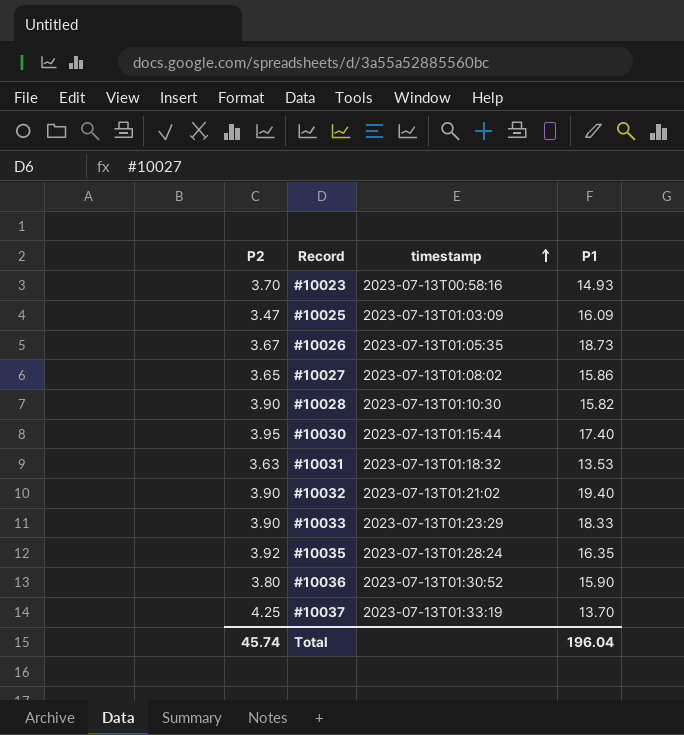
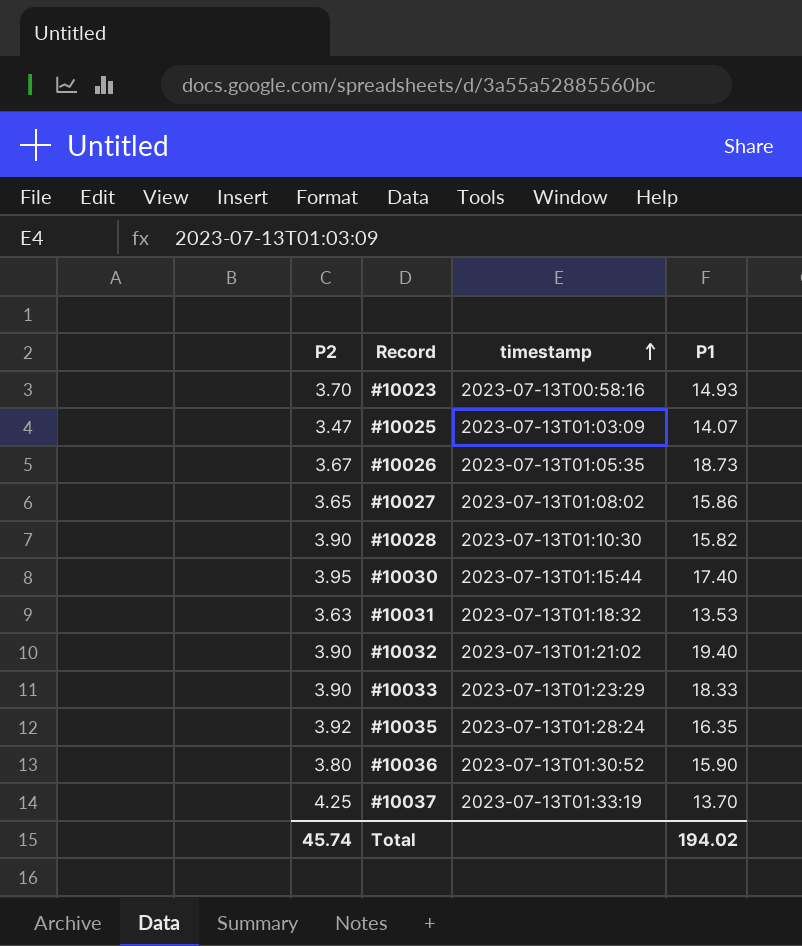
#10025 | P1: 16.09 -> 14.07
Total | P1: 196.04 -> 194.02

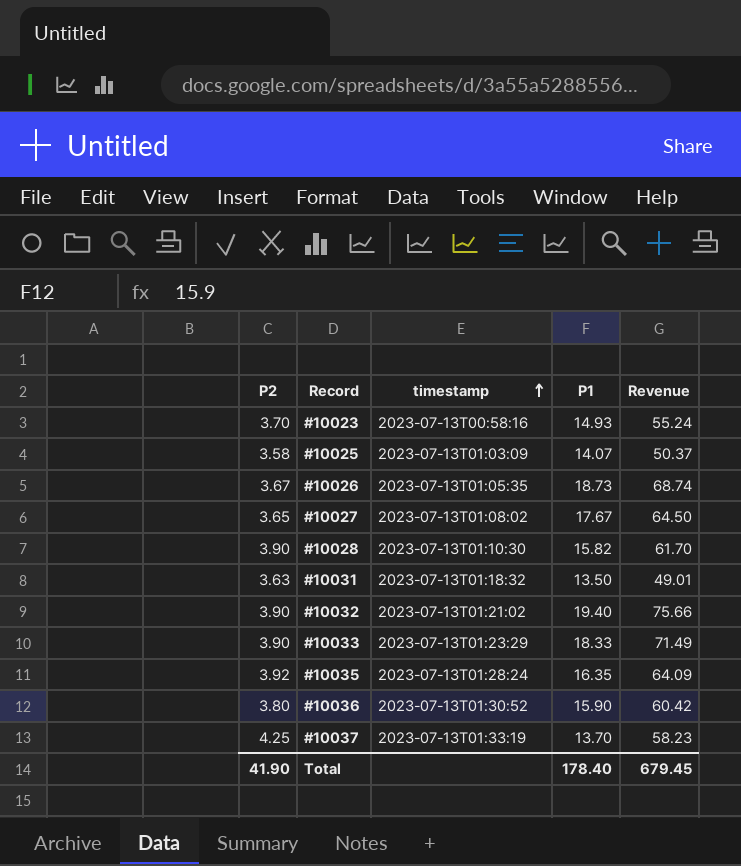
column Revenue | formula: none -> [P2] * [P1]
row #10030: 3.95 | 2023-07-13T01:15:44 | 17.40 -> none
#10025 | P2: 3.47 -> 3.58
#10027 | P1: 15.86 -> 17.67
#10031 | P1: 13.53 -> 13.50
Total | P2: 45.74 -> 41.90
Total | P1: 194.02 -> 178.40

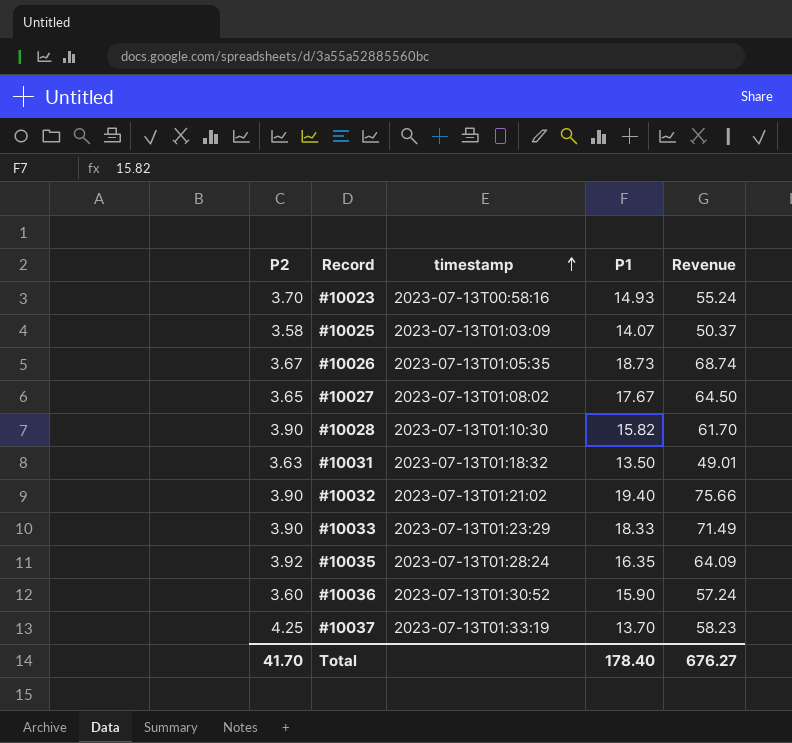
#10036 | P2: 3.80 -> 3.60
#10036 | Revenue: 60.42 -> 57.24
Total | P2: 41.90 -> 41.70
Total | Revenue: 679.45 -> 676.27

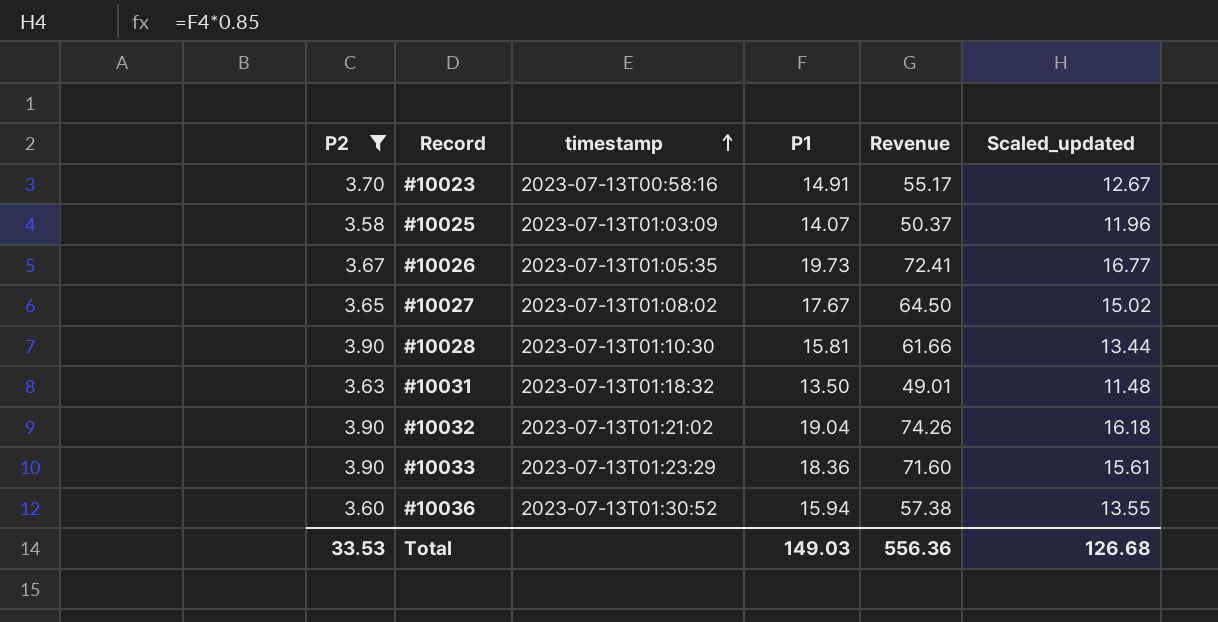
filter: none -> P2 <= 3.90
column Scaled_updated | formula: none -> [P1] * 0.85
#10023 | P1: 14.93 -> 14.91
#10023 | Revenue: 55.24 -> 55.17
#10026 | P1: 18.73 -> 19.73
#10026 | Revenue: 68.74 -> 72.41
#10028 | P1: 15.82 -> 15.81
#10028 | Revenue: 61.70 -> 61.66
#10032 | P1: 19.40 -> 19.04
#10032 | Revenue: 75.66 -> 74.26
#10033 | P1: 18.33 -> 18.36
#10033 | Revenue: 71.49 -> 71.60
#10036 | P1: 15.90 -> 15.94
#10036 | Revenue: 57.24 -> 57.38
Total | P2: 41.70 -> 33.53
Total | P1: 178.40 -> 149.03
Total | Revenue: 676.27 -> 556.36

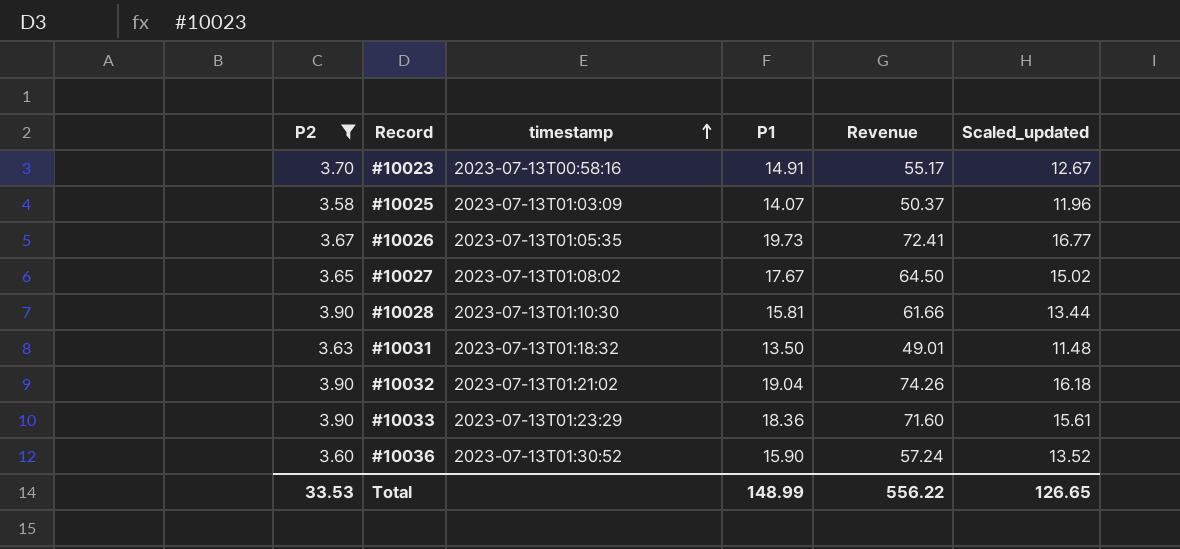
#10036 | P1: 15.94 -> 15.90
#10036 | Revenue: 57.38 -> 57.24
#10036 | Scaled_updated: 13.55 -> 13.52
Total | P1: 149.03 -> 148.99
Total | Revenue: 556.36 -> 556.22
Total | Scaled_updated: 126.68 -> 126.65

